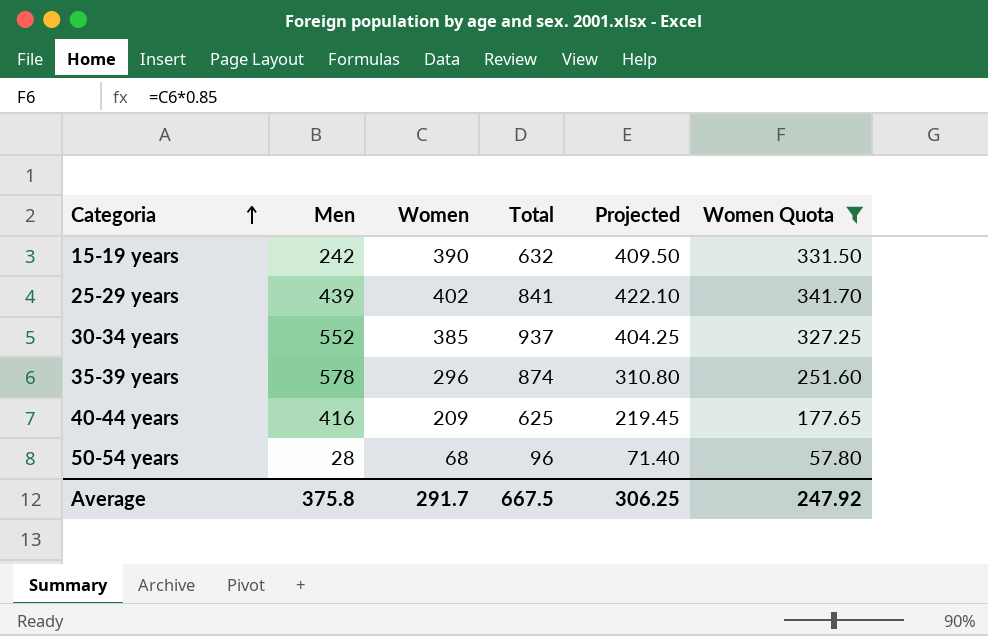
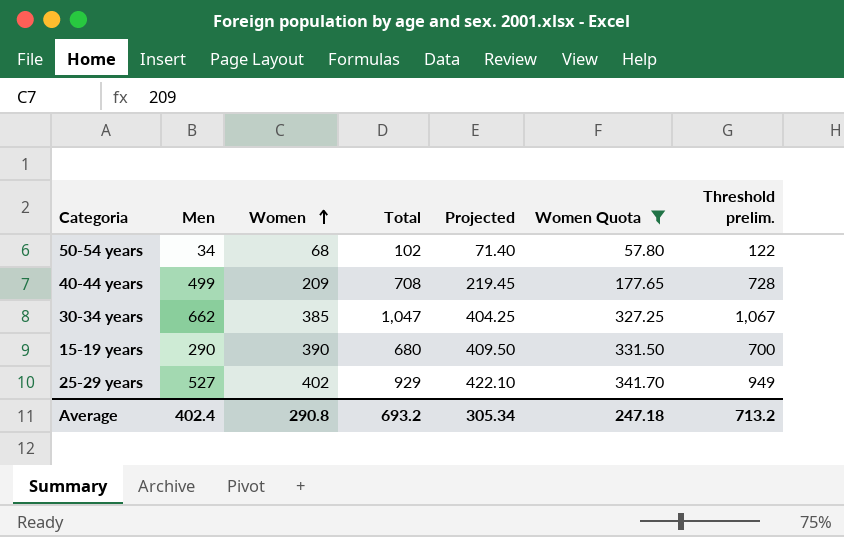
row order: Categoria ascending -> Women ascending
column Threshold prelim. | formula: none -> [Total] + 20
row 35-39 years: 578 | 296 | 874 | 310.80 | 251.60 -> none
50-54 years | Men: 28 -> 34
50-54 years | Total: 96 -> 102
40-44 years | Men: 416 -> 499
40-44 years | Total: 625 -> 708
30-34 years | Men: 552 -> 662
30-34 years | Total: 937 -> 1,047
15-19 years | Men: 242 -> 290
15-19 years | Total: 632 -> 680
25-29 years | Men: 439 -> 527
25-29 years | Total: 841 -> 929
Average | Men: 375.8 -> 402.4
Average | Women: 291.7 -> 290.8
Average | Total: 667.5 -> 693.2
Average | Projected: 306.25 -> 305.34
Average | Women Quota: 247.92 -> 247.18

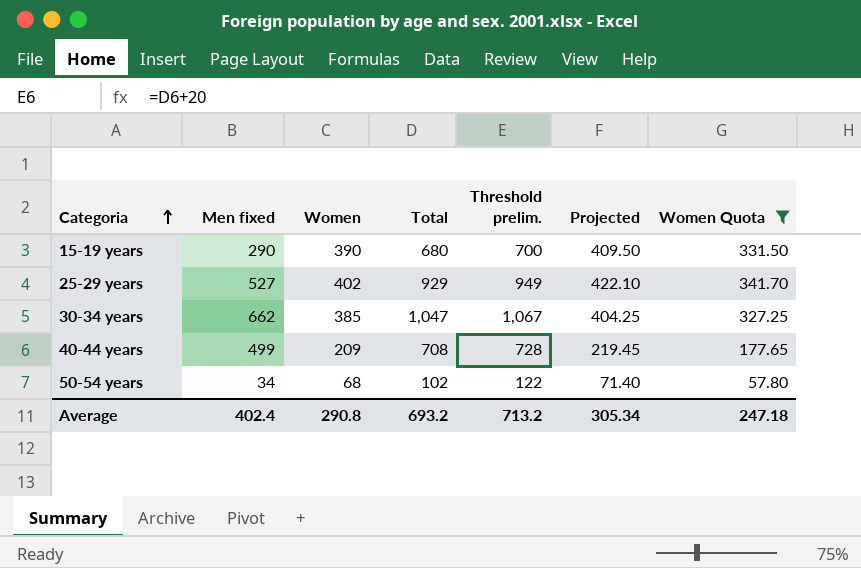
row order: Women ascending -> Categoria ascending
column name: Men -> Men fixed
column Threshold prelim. | position: 7 -> 5

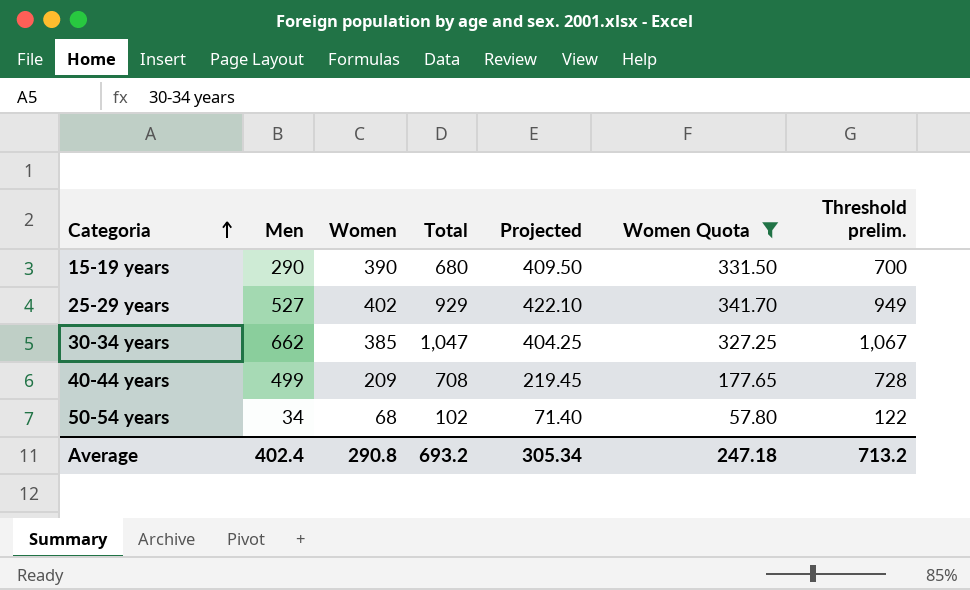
column name: Men fixed -> Men
column Threshold prelim. | position: 5 -> 7

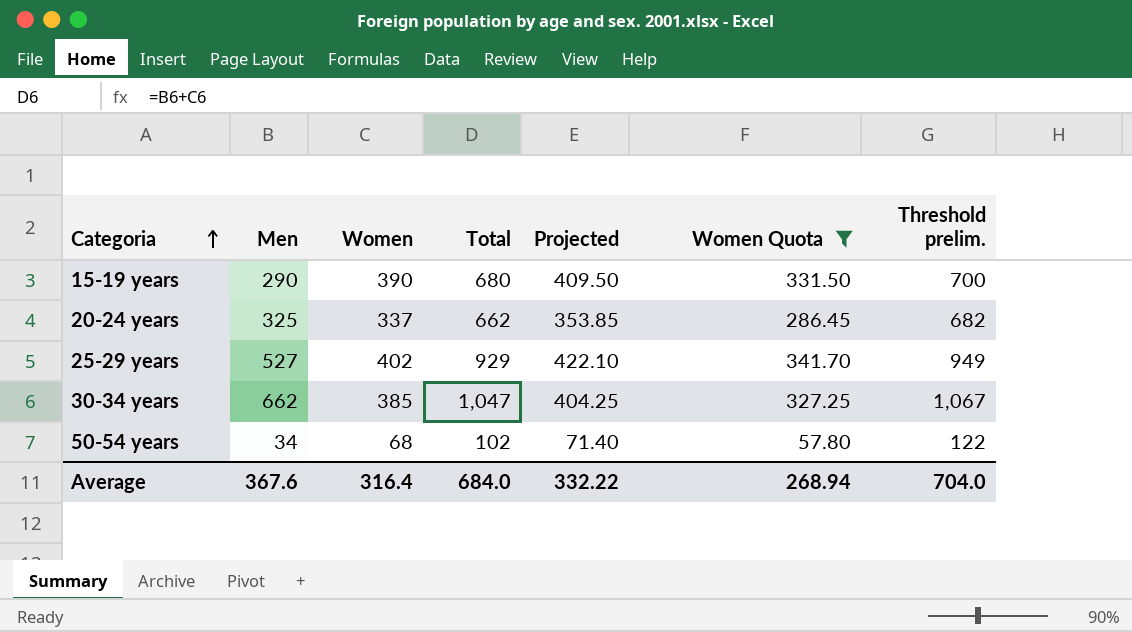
row 40-44 years: 499 | 209 | 708 | 219.45 | 177.65 | 728 -> none
row 20-24 years: none -> 325 | 337 | 662 | 353.85 | 286.45 | 682
Average | Men: 402.4 -> 367.6
Average | Women: 290.8 -> 316.4
Average | Total: 693.2 -> 684.0
Average | Projected: 305.34 -> 332.22
Average | Women Quota: 247.18 -> 268.94
Average | Threshold prelim.: 713.2 -> 704.0

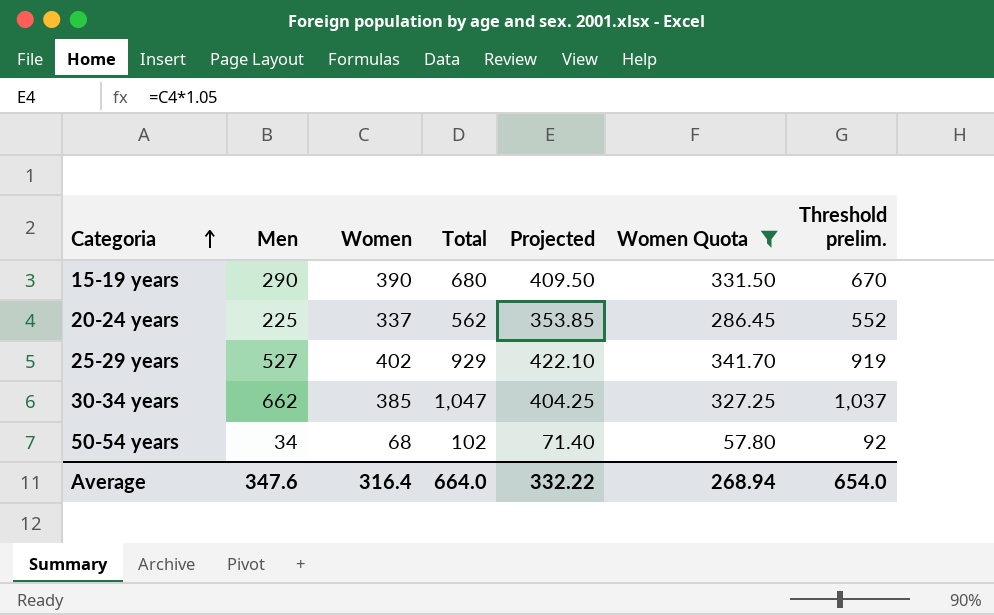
column Threshold prelim. | formula: [Total] + 20 -> [Total] - 10
20-24 years | Men: 325 -> 225
20-24 years | Total: 662 -> 562
Average | Men: 367.6 -> 347.6
Average | Total: 684.0 -> 664.0
Average | Threshold prelim.: 704.0 -> 654.0

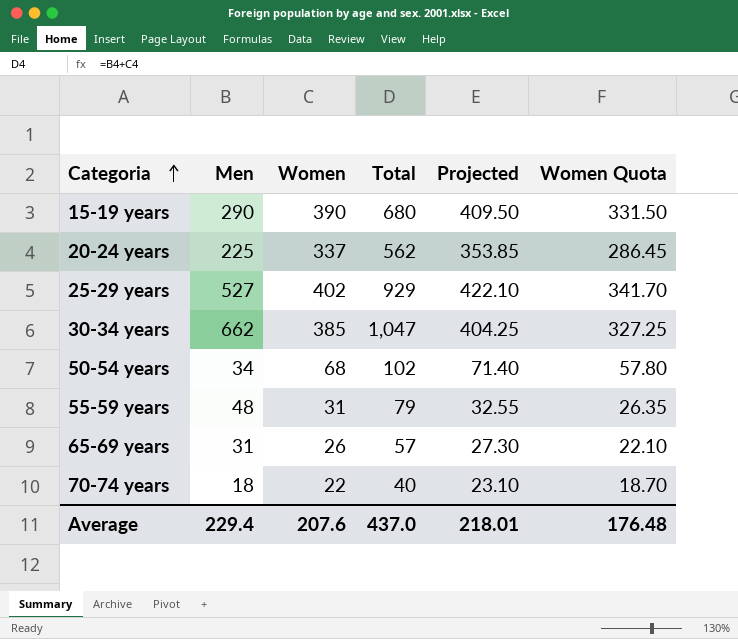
filter: Women Quota >= 57.80 -> none
column Threshold prelim. | formula: [Total] - 10 -> none
Average | Men: 347.6 -> 229.4
Average | Women: 316.4 -> 207.6
Average | Total: 664.0 -> 437.0
Average | Projected: 332.22 -> 218.01
Average | Women Quota: 268.94 -> 176.48

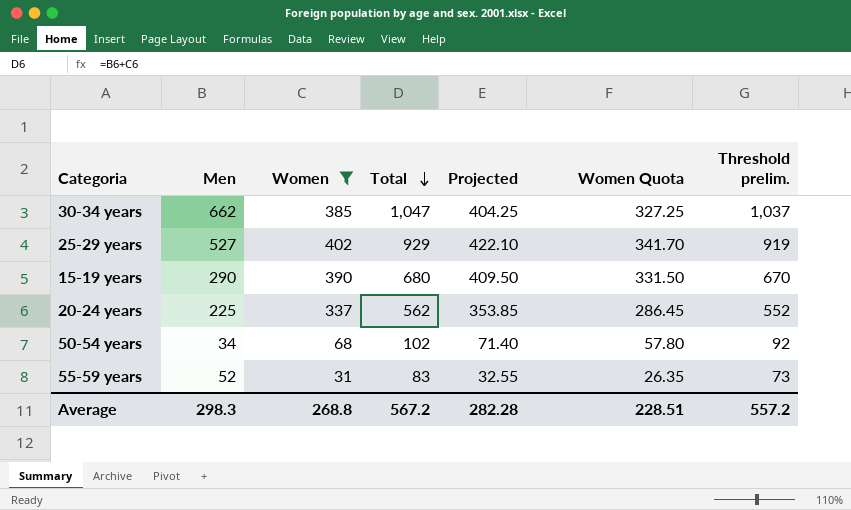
filter: none -> Women >= 31
row order: Categoria ascending -> Total descending
column Threshold prelim. | formula: none -> [Total] - 10
55-59 years | Men: 48 -> 52
55-59 years | Total: 79 -> 83
Average | Men: 229.4 -> 298.3
Average | Women: 207.6 -> 268.8
Average | Total: 437.0 -> 567.2
Average | Projected: 218.01 -> 282.28
Average | Women Quota: 176.48 -> 228.51

